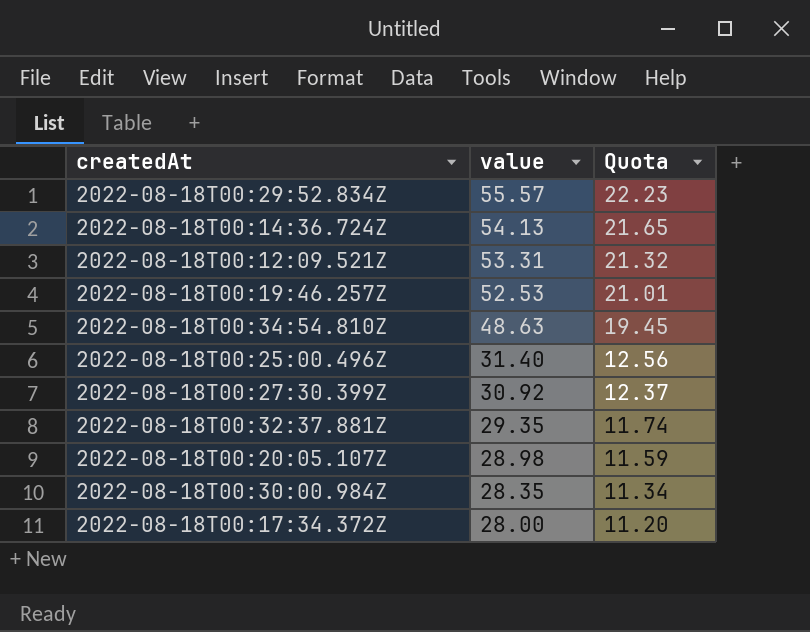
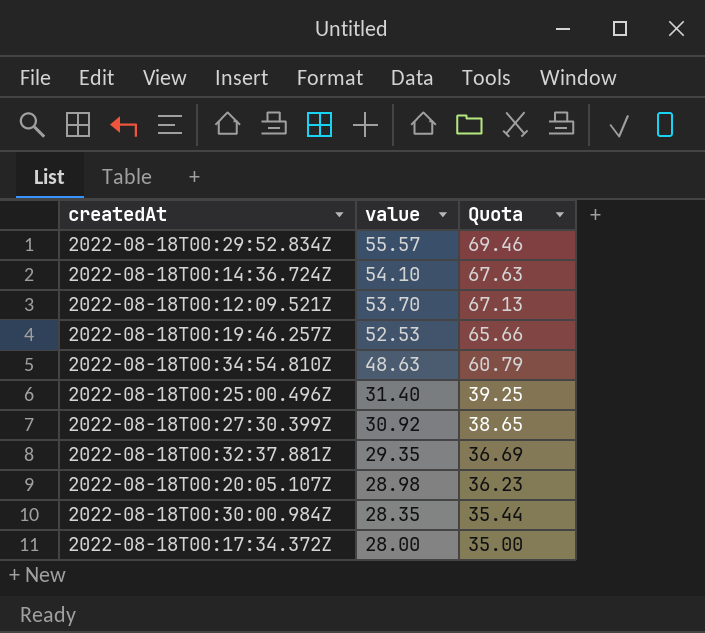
column Quota | formula: [value] * 0.4 -> [value] * 1.25
2022-08-18T00:14:36.724Z | value: 54.13 -> 54.10
2022-08-18T00:12:09.521Z | value: 53.31 -> 53.70

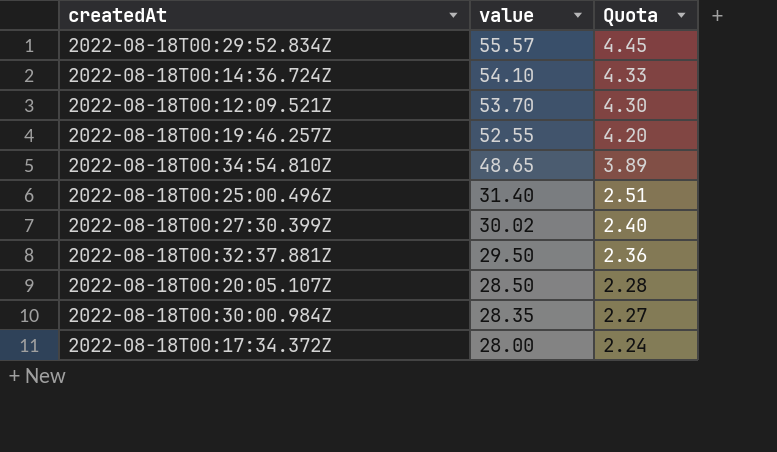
column Quota | formula: [value] * 1.25 -> [value] * 0.08
2022-08-18T00:19:46.257Z | value: 52.53 -> 52.55
2022-08-18T00:34:54.810Z | value: 48.63 -> 48.65
2022-08-18T00:27:30.399Z | value: 30.92 -> 30.02
2022-08-18T00:32:37.881Z | value: 29.35 -> 29.50
2022-08-18T00:20:05.107Z | value: 28.98 -> 28.50

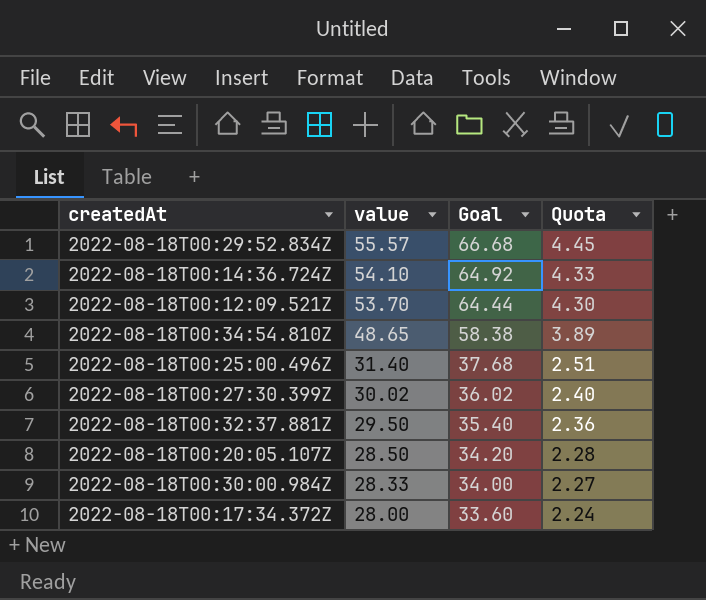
column Goal | formula: none -> [value] * 1.2
row 2022-08-18T00:19:46.257Z: 52.55 | 4.20 -> none
2022-08-18T00:30:00.984Z | value: 28.35 -> 28.33

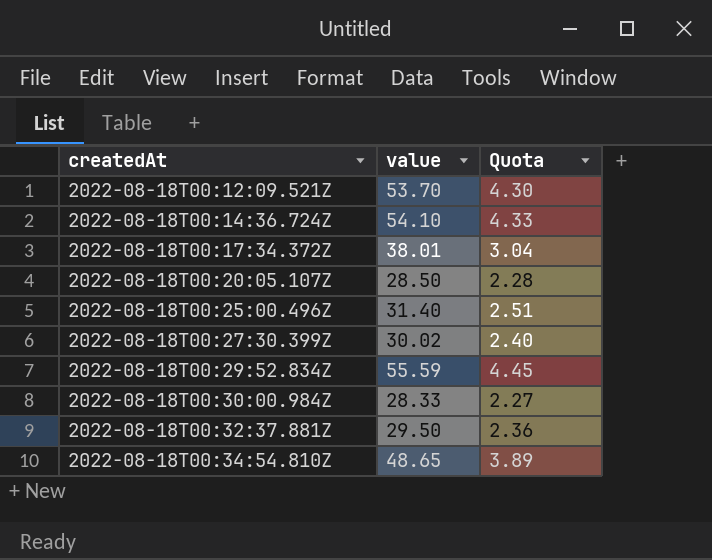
row order: value descending -> createdAt ascending
column Goal | formula: [value] * 1.2 -> none
2022-08-18T00:17:34.372Z | value: 28.00 -> 38.01
2022-08-18T00:17:34.372Z | Quota: 2.24 -> 3.04
2022-08-18T00:29:52.834Z | value: 55.57 -> 55.59

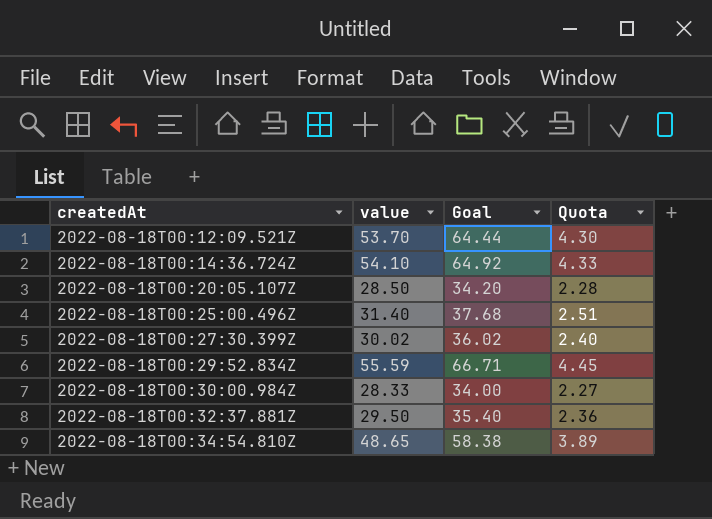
column Goal | formula: none -> [value] * 1.2
row 2022-08-18T00:17:34.372Z: 38.01 | 3.04 -> none

